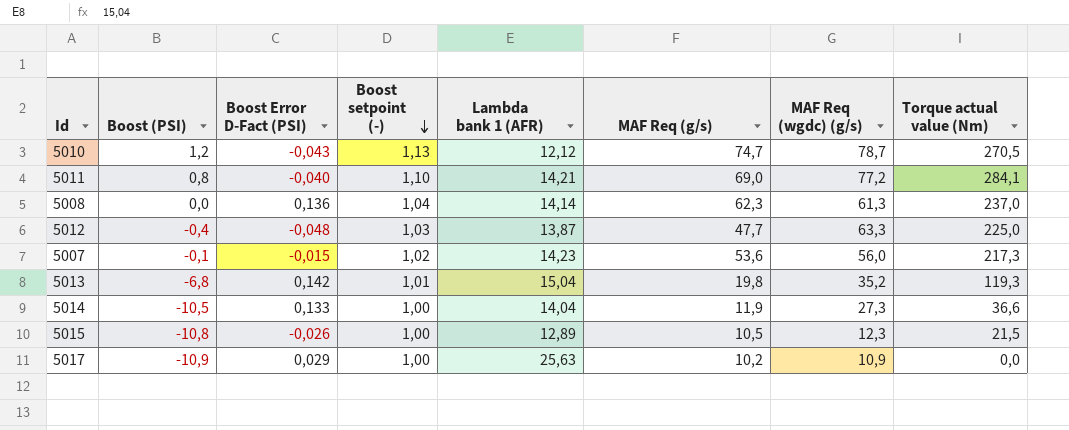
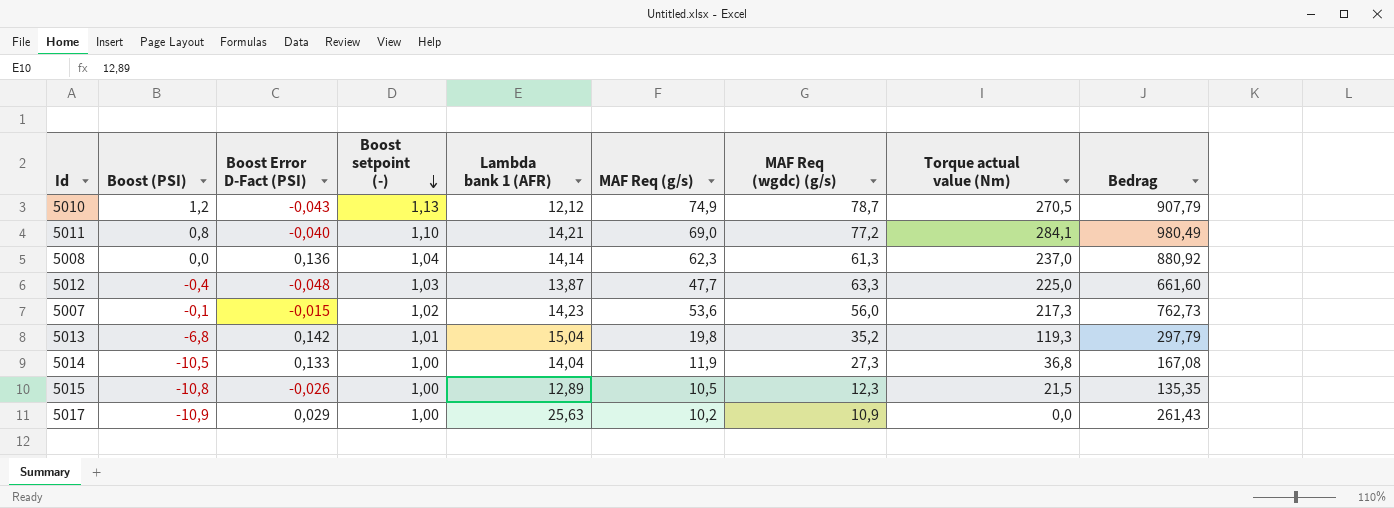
column Bedrag | formula: none -> [Lambda bank 1 (AFR)] * [MAF Req (g/s)]
5010 | MAF Req (g/s): 74,7 -> 74,9
5014 | Torque actual value (Nm): 36,6 -> 36,8

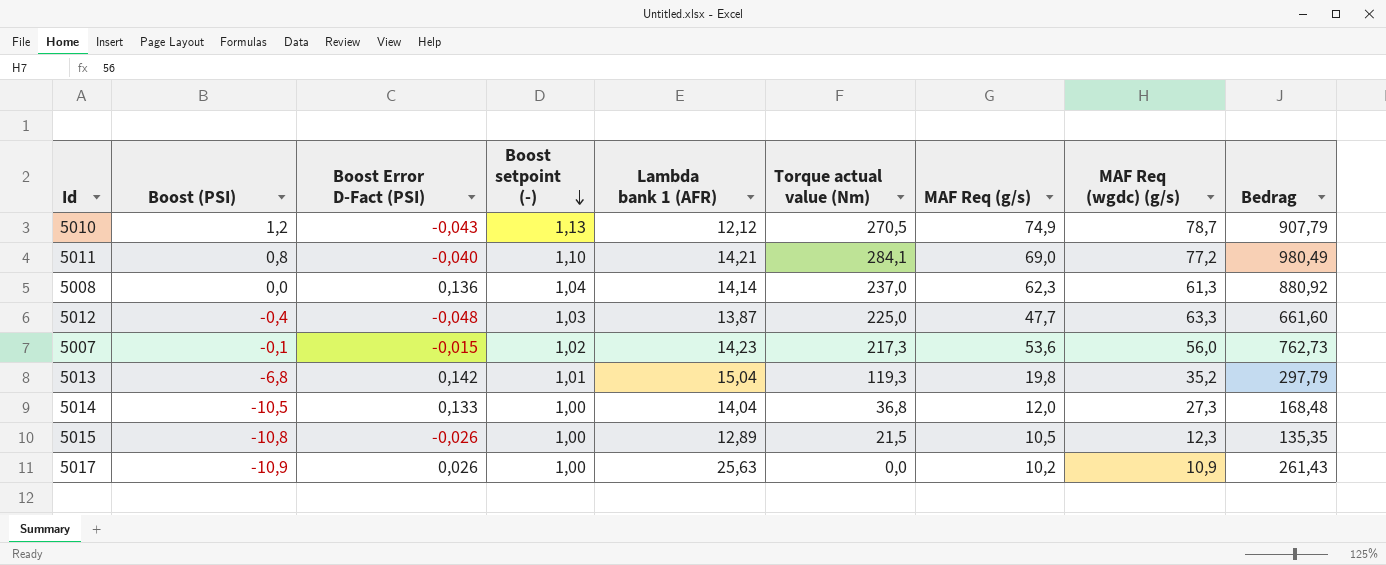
column Torque actual value (Nm) | position: 8 -> 6
5014 | MAF Req (g/s): 11,9 -> 12,0
5014 | Bedrag: 167,08 -> 168,48
5017 | Boost Error D-Fact (PSI): 0,029 -> 0,026

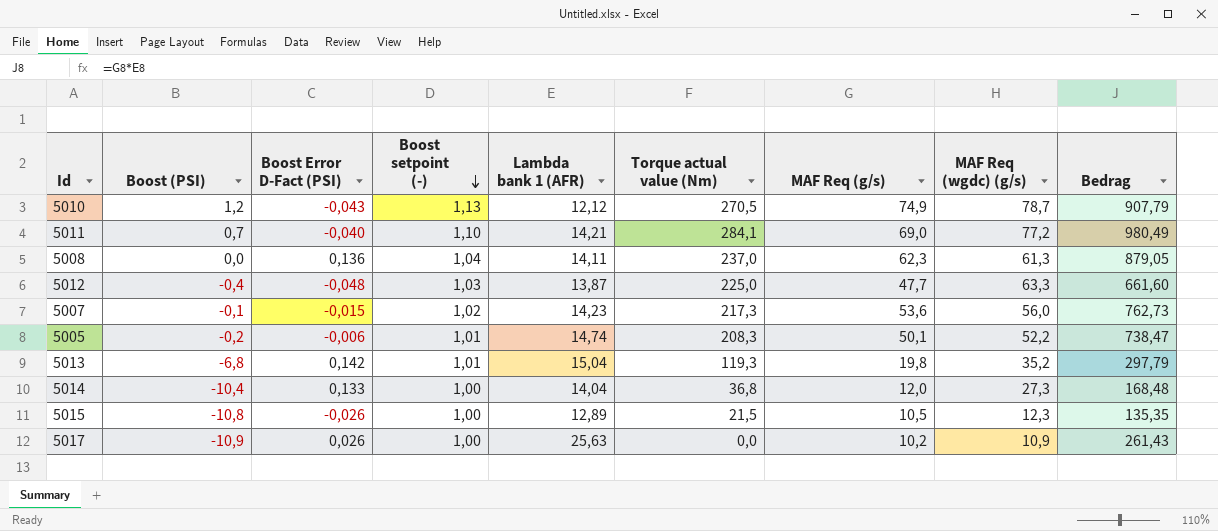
5011 | Boost (PSI): 0,8 -> 0,7
5008 | Lambda bank 1 (AFR): 14,14 -> 14,11
5008 | Bedrag: 880,92 -> 879,05
row 5005: none -> -0,2 | -0,006 | 1,01 | 14,74 | 208,3 | 50,1 | 52,2 | 738,47
5014 | Boost (PSI): -10,5 -> -10,4

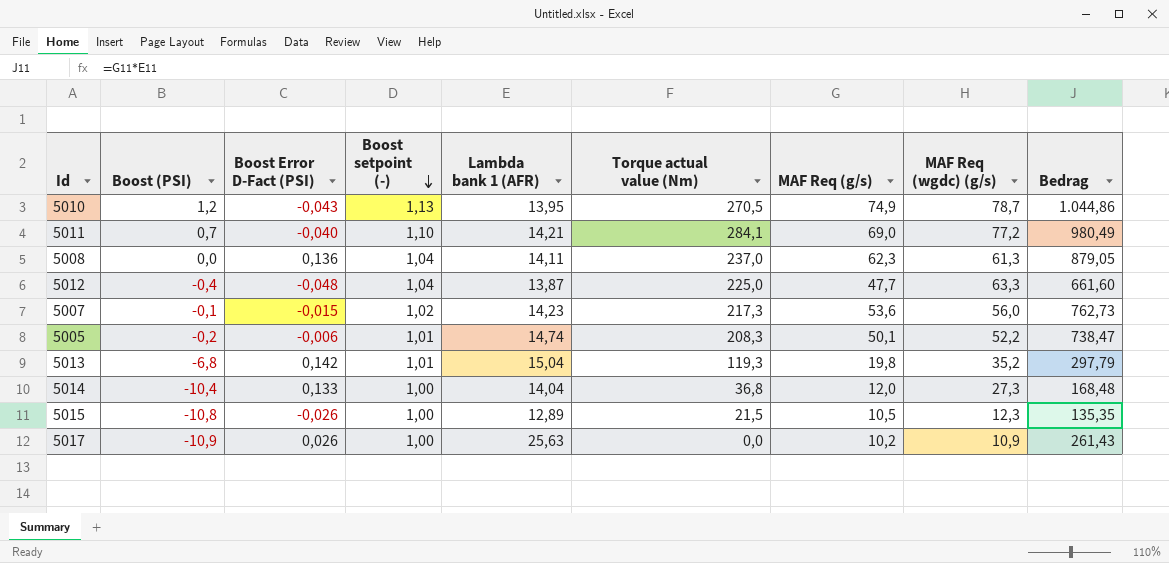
5010 | Lambda bank 1 (AFR): 12,12 -> 13,95
5010 | Bedrag: 907,79 -> 1.044,86
5012 | Boost setpoint (-): 1,03 -> 1,04

